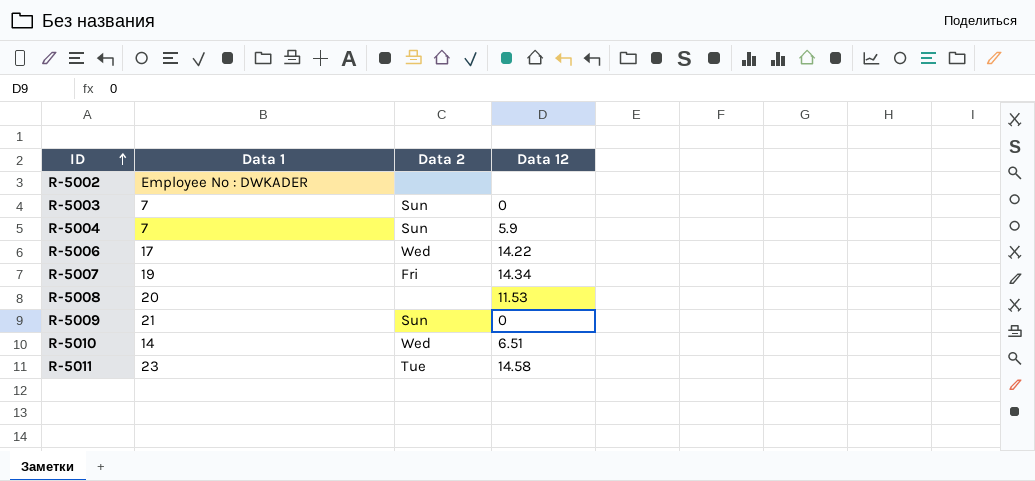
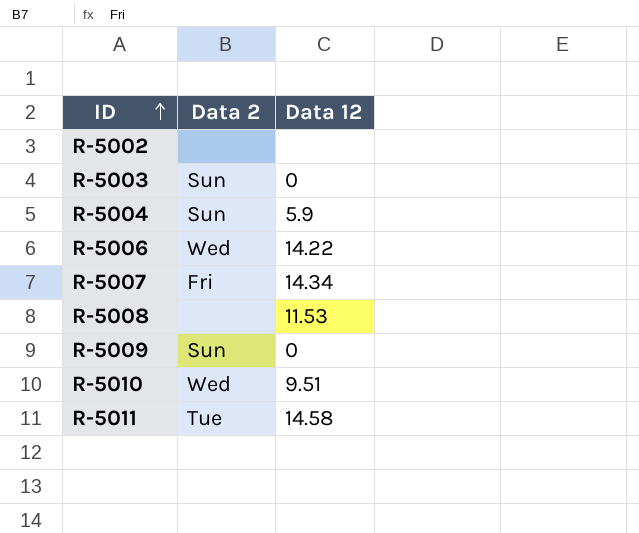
column Data 1 | position: 2 -> none
R-5010 | Data 12: 6.51 -> 9.51

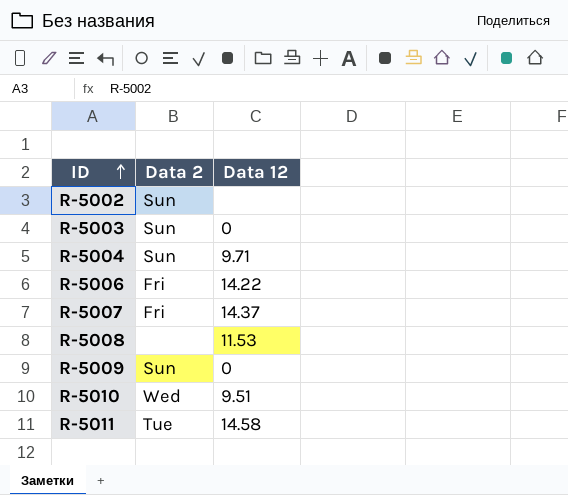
R-5002 | Data 2: none -> Sun
R-5004 | Data 12: 5.9 -> 9.71
R-5006 | Data 2: Wed -> Fri
R-5007 | Data 12: 14.34 -> 14.37

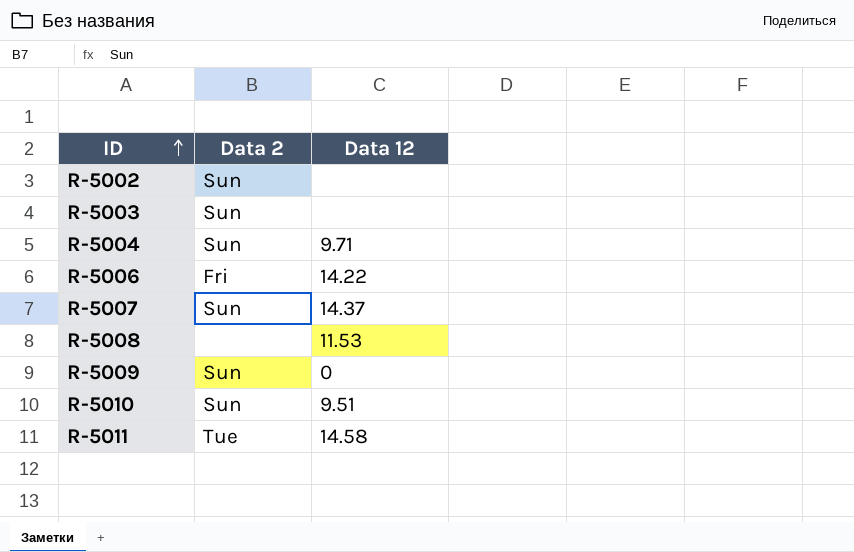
R-5003 | Data 12: 0 -> none
R-5007 | Data 2: Fri -> Sun
R-5010 | Data 2: Wed -> Sun

